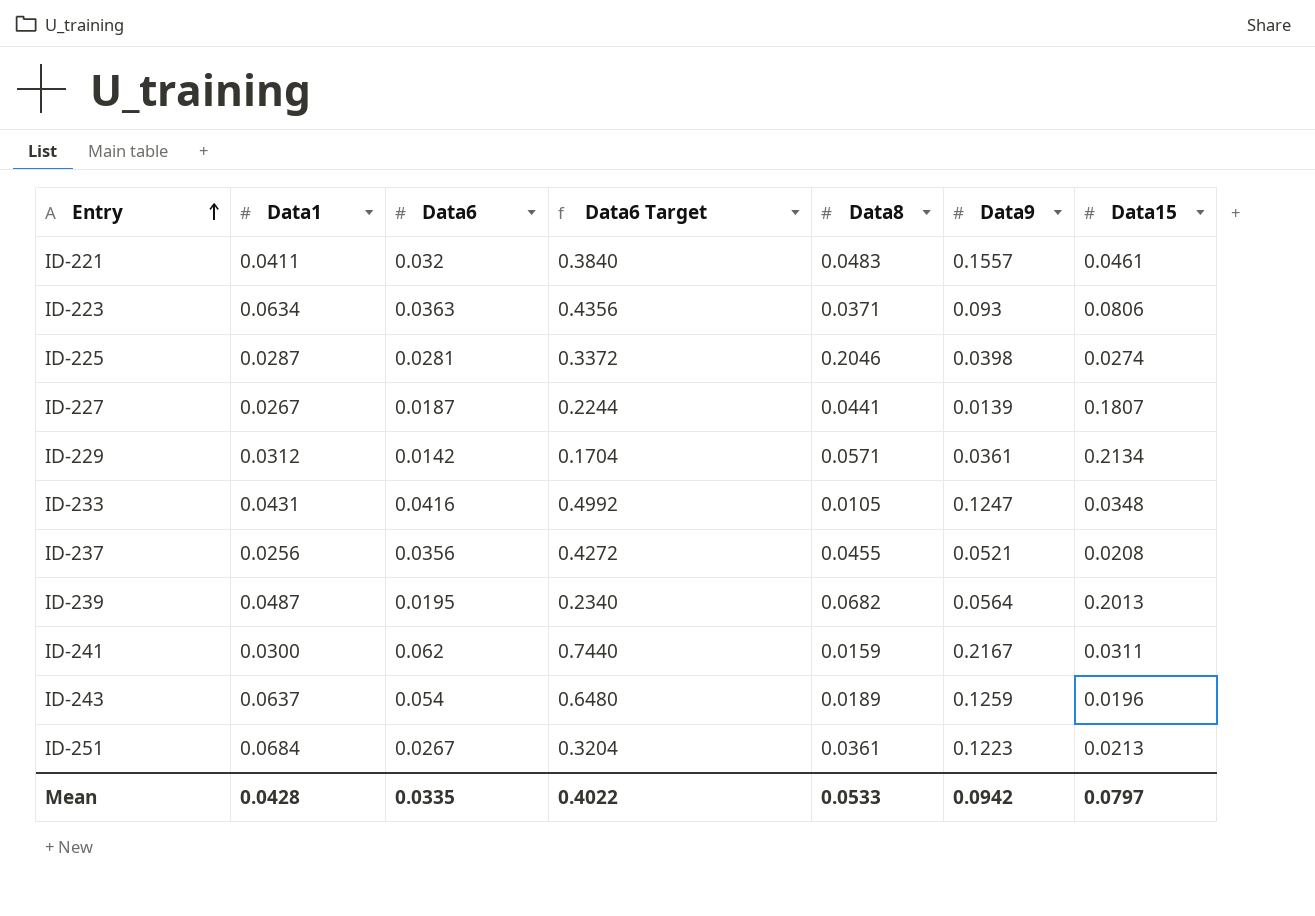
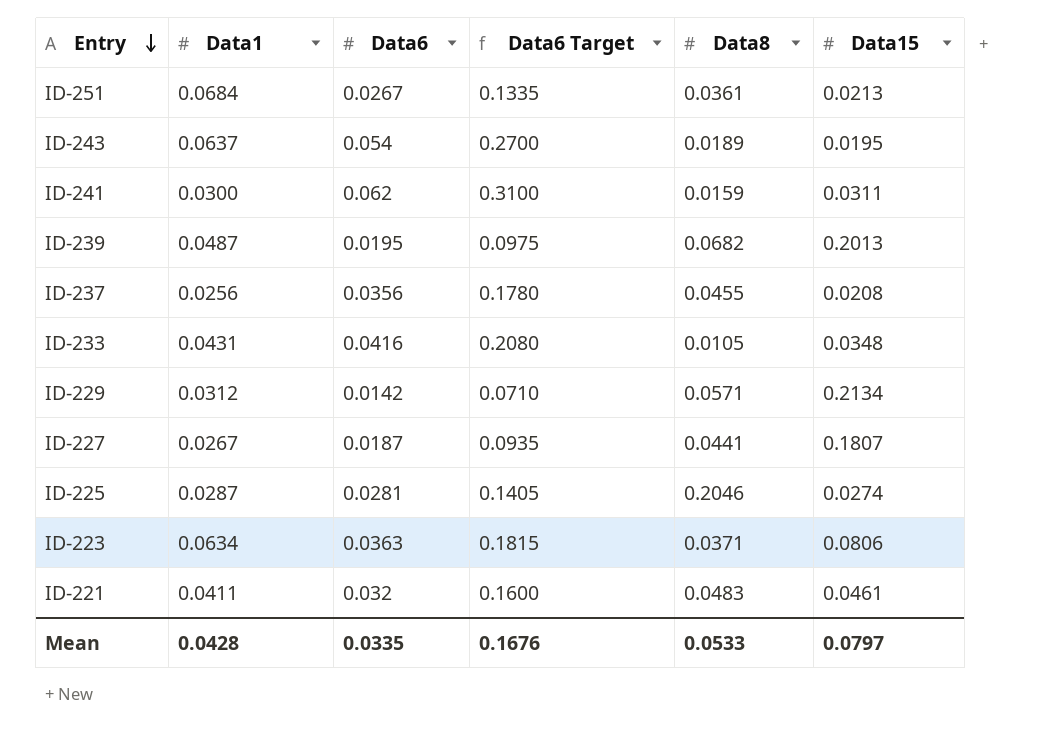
row order: Entry ascending -> Entry descending
column Data9 | position: 6 -> none
column Data6 Target | formula: [Data6] * 12 -> [Data6] * 5
ID-243 | Data15: 0.0196 -> 0.0195
Mean | Data6 Target: 0.4022 -> 0.1676

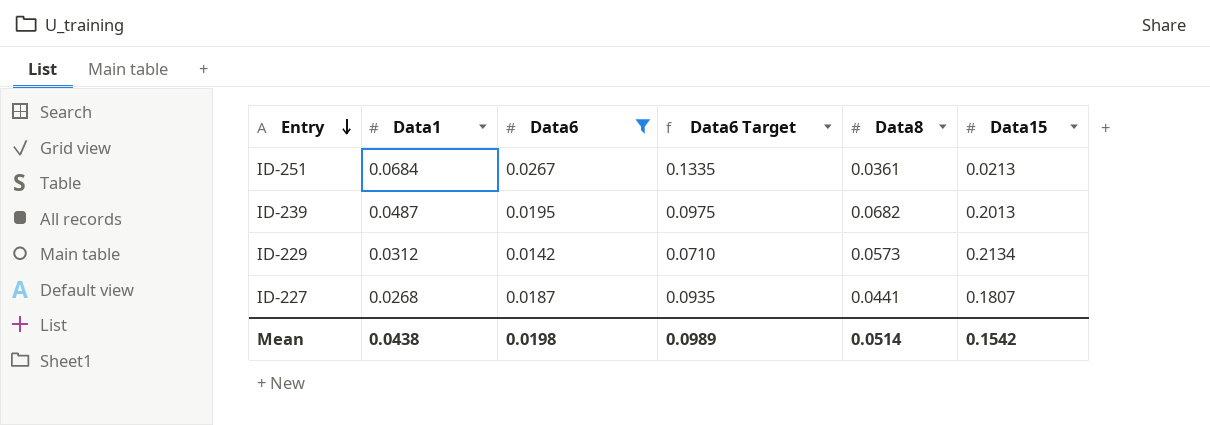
filter: none -> Data6 <= 0.0267
ID-229 | Data8: 0.0571 -> 0.0573
ID-227 | Data1: 0.0267 -> 0.0268
Mean | Data1: 0.0428 -> 0.0438
Mean | Data6: 0.0335 -> 0.0198
Mean | Data6 Target: 0.1676 -> 0.0989
Mean | Data8: 0.0533 -> 0.0514
Mean | Data15: 0.0797 -> 0.1542

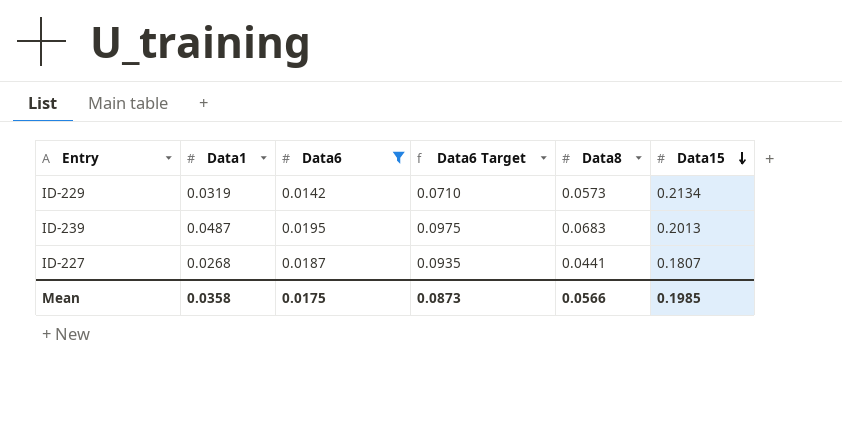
row order: Entry descending -> Data15 descending
row ID-251: 0.0684 | 0.0267 | 0.1335 | 0.0361 | 0.0213 -> none
ID-229 | Data1: 0.0312 -> 0.0319
ID-239 | Data8: 0.0682 -> 0.0683
Mean | Data1: 0.0438 -> 0.0358
Mean | Data6: 0.0198 -> 0.0175
Mean | Data6 Target: 0.0989 -> 0.0873
Mean | Data8: 0.0514 -> 0.0566
Mean | Data15: 0.1542 -> 0.1985

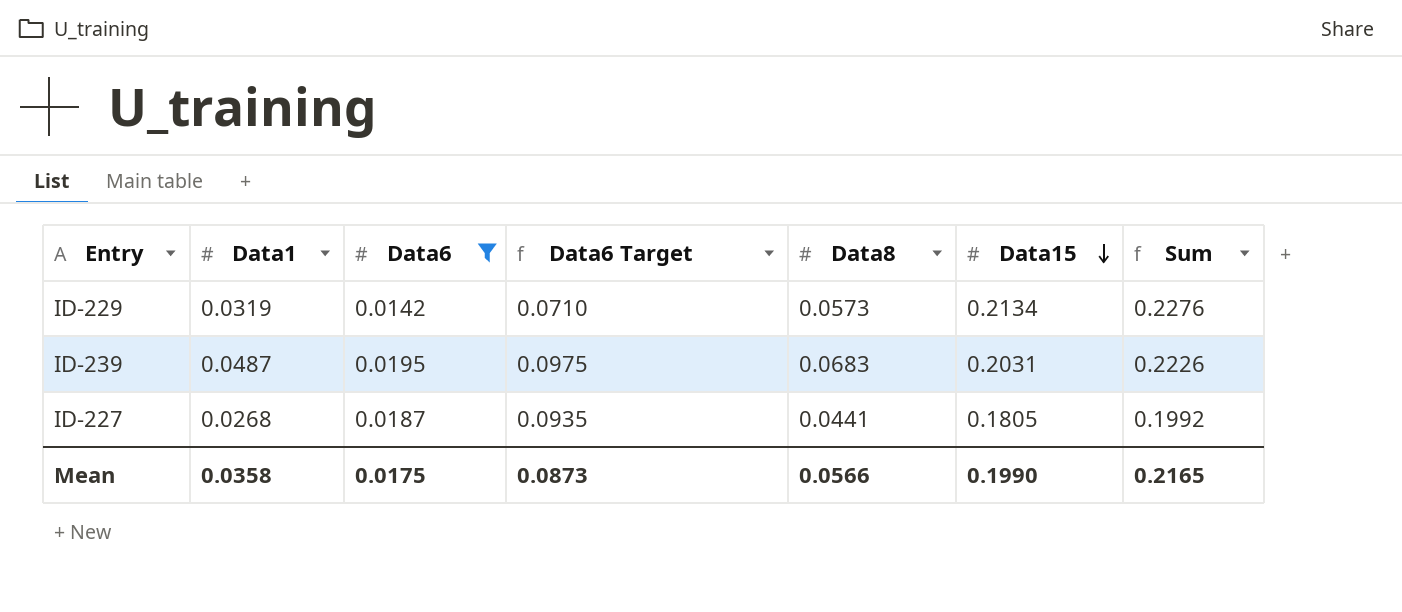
column Sum | formula: none -> [Data6] + [Data15]
ID-239 | Data15: 0.2013 -> 0.2031
ID-227 | Data15: 0.1807 -> 0.1805
Mean | Data15: 0.1985 -> 0.1990

